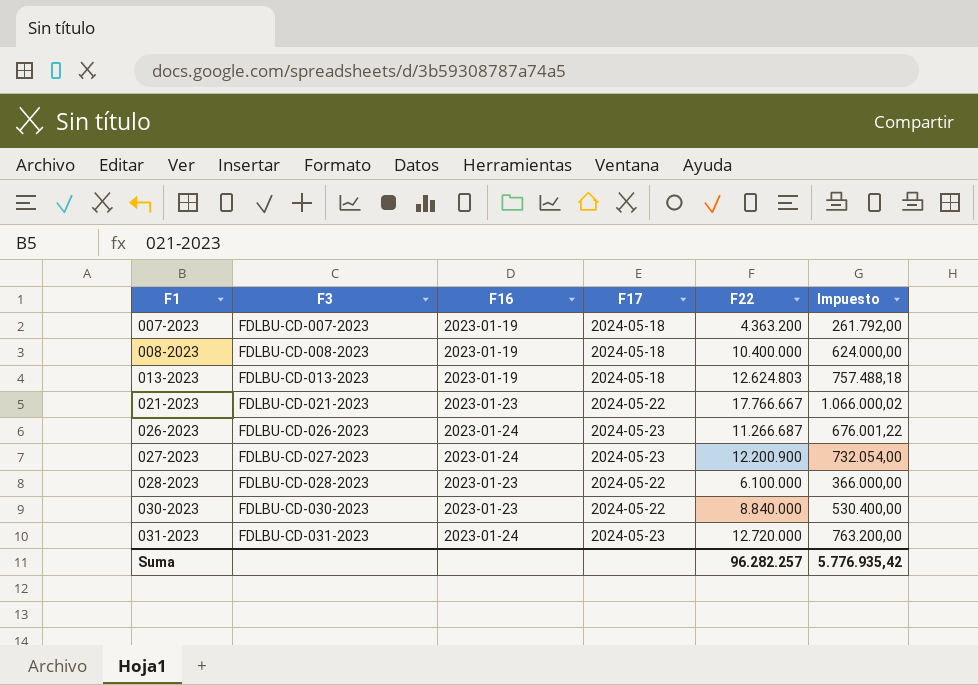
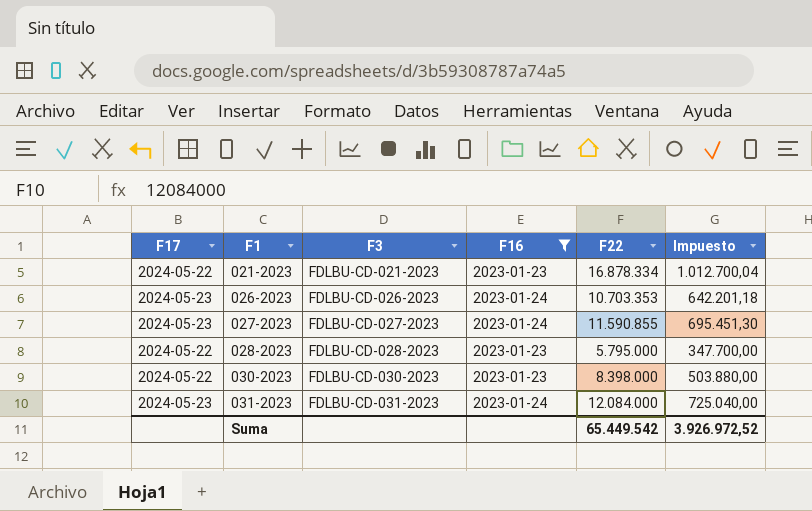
filter: none -> F16 != 2023-01-19
column F17 | position: 4 -> 1
021-2023 | F22: 17.766.667 -> 16.878.334
021-2023 | Impuesto: 1.066.000,02 -> 1.012.700,04
026-2023 | F22: 11.266.687 -> 10.703.353
026-2023 | Impuesto: 676.001,22 -> 642.201,18
027-2023 | F22: 12.200.900 -> 11.590.855
027-2023 | Impuesto: 732.054,00 -> 695.451,30
028-2023 | F22: 6.100.000 -> 5.795.000
028-2023 | Impuesto: 366.000,00 -> 347.700,00
030-2023 | F22: 8.840.000 -> 8.398.000
030-2023 | Impuesto: 530.400,00 -> 503.880,00
031-2023 | F22: 12.720.000 -> 12.084.000
031-2023 | Impuesto: 763.200,00 -> 725.040,00
Suma | F22: 96.282.257 -> 65.449.542
Suma | Impuesto: 5.776.935,42 -> 3.926.972,52

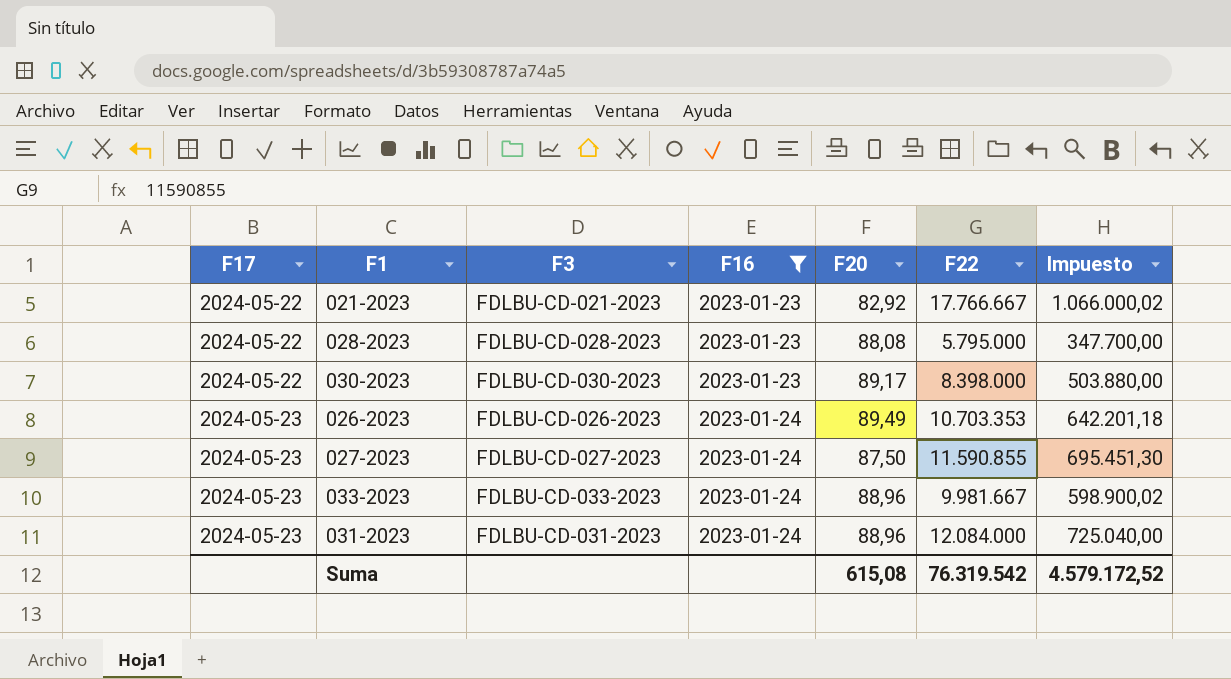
row order: F1 ascending -> F17 ascending
column F20 | position: none -> 5
021-2023 | F22: 16.878.334 -> 17.766.667
021-2023 | Impuesto: 1.012.700,04 -> 1.066.000,02
row 033-2023: none -> 2024-05-23 | FDLBU-CD-033-2023 | 2023-01-24 | 88,96 | 9.981.667 | 598.900,02
Suma | F22: 65.449.542 -> 76.319.542
Suma | Impuesto: 3.926.972,52 -> 4.579.172,52

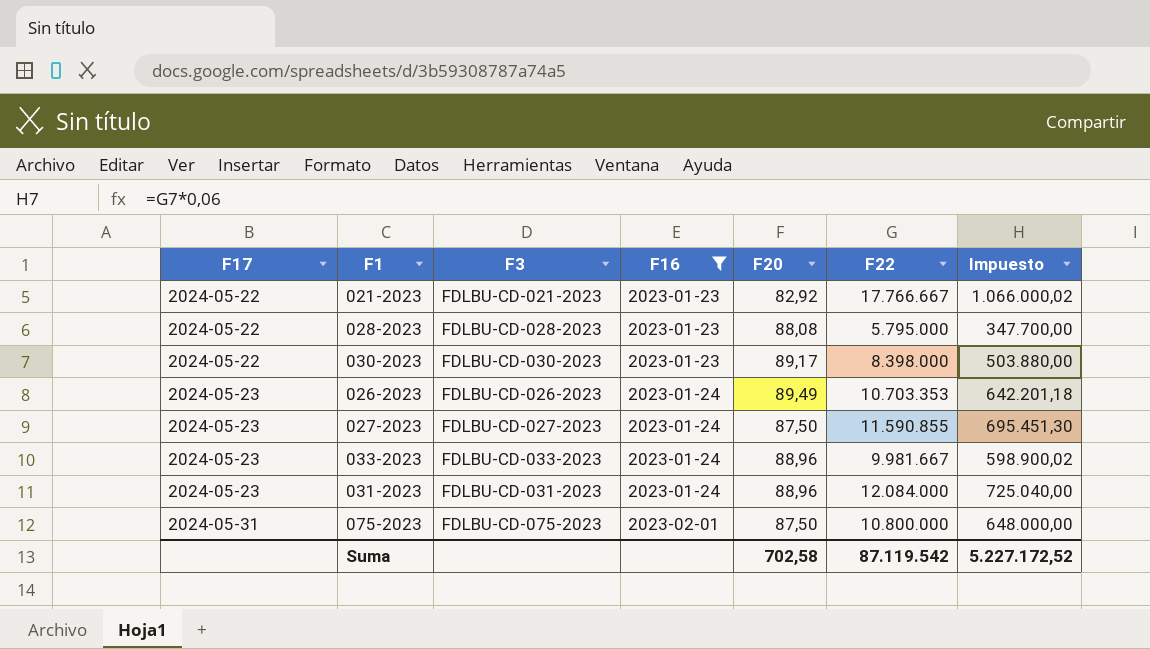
row 075-2023: none -> 2024-05-31 | FDLBU-CD-075-2023 | 2023-02-01 | 87,50 | 10.800.000 | 648.000,00
Suma | F20: 615,08 -> 702,58
Suma | F22: 76.319.542 -> 87.119.542
Suma | Impuesto: 4.579.172,52 -> 5.227.172,52

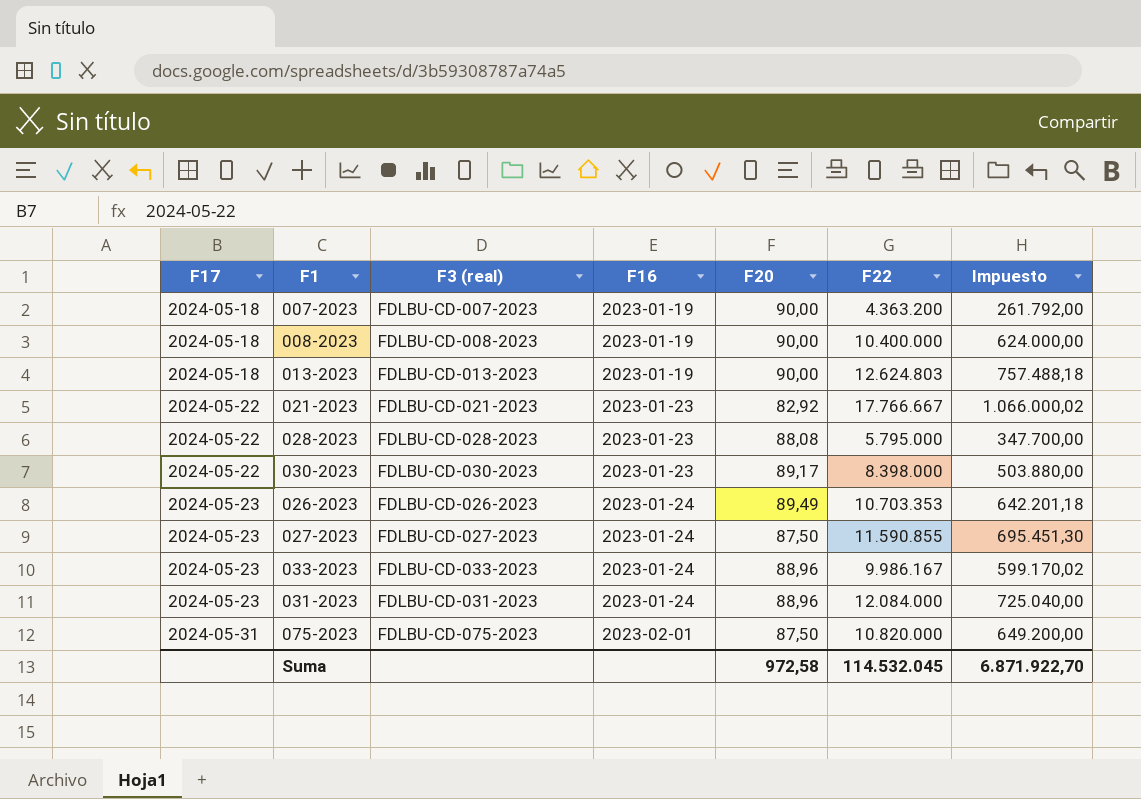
filter: F16 != 2023-01-19 -> none
column name: F3 -> F3 (real)
033-2023 | F22: 9.981.667 -> 9.986.167
033-2023 | Impuesto: 598.900,02 -> 599.170,02
075-2023 | F22: 10.800.000 -> 10.820.000
075-2023 | Impuesto: 648.000,00 -> 649.200,00
Suma | F20: 702,58 -> 972,58
Suma | F22: 87.119.542 -> 114.532.045
Suma | Impuesto: 5.227.172,52 -> 6.871.922,70

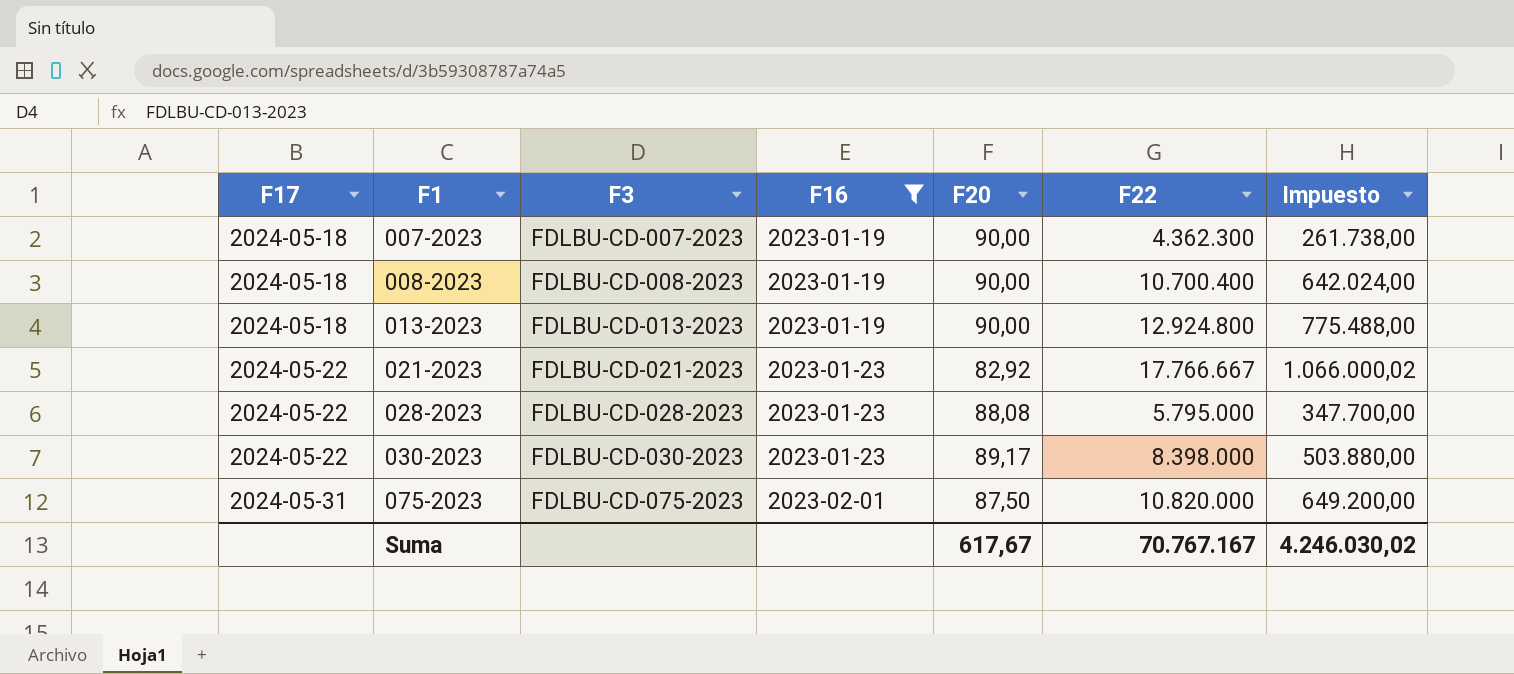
filter: none -> F16 != 2023-01-24
column name: F3 (real) -> F3
007-2023 | F22: 4.363.200 -> 4.362.300
007-2023 | Impuesto: 261.792,00 -> 261.738,00
008-2023 | F22: 10.400.000 -> 10.700.400
008-2023 | Impuesto: 624.000,00 -> 642.024,00
013-2023 | F22: 12.624.803 -> 12.924.800
013-2023 | Impuesto: 757.488,18 -> 775.488,00
Suma | F20: 972,58 -> 617,67
Suma | F22: 114.532.045 -> 70.767.167
Suma | Impuesto: 6.871.922,70 -> 4.246.030,02

